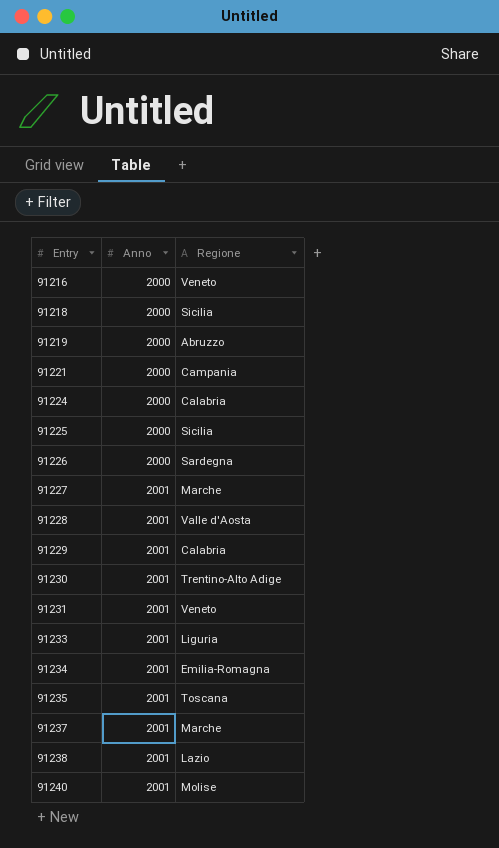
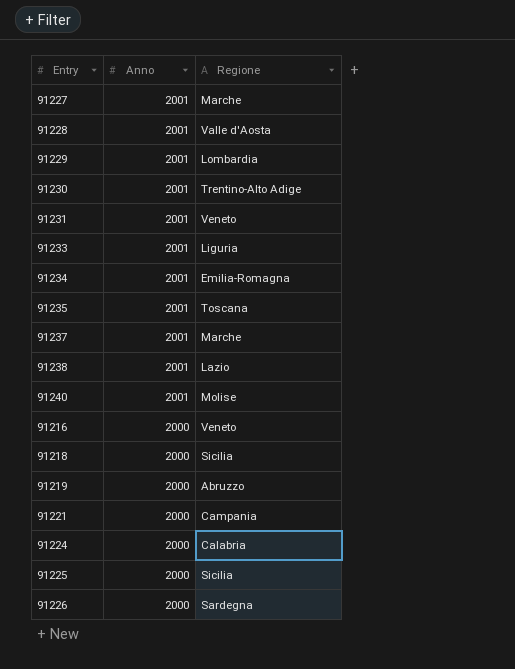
row order: Entry ascending -> Anno descending
91229 | Regione: Calabria -> Lombardia

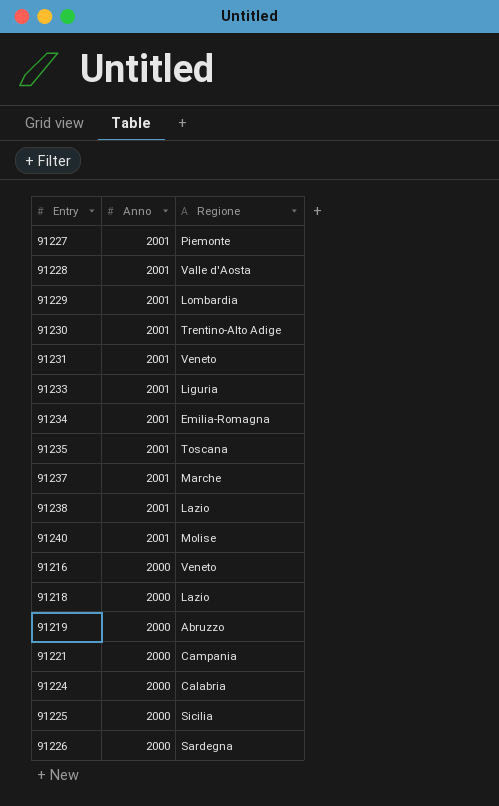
91227 | Regione: Marche -> Piemonte
91218 | Regione: Sicilia -> Lazio

